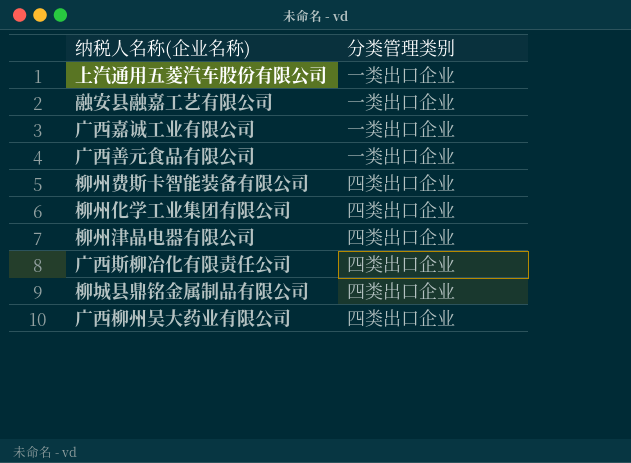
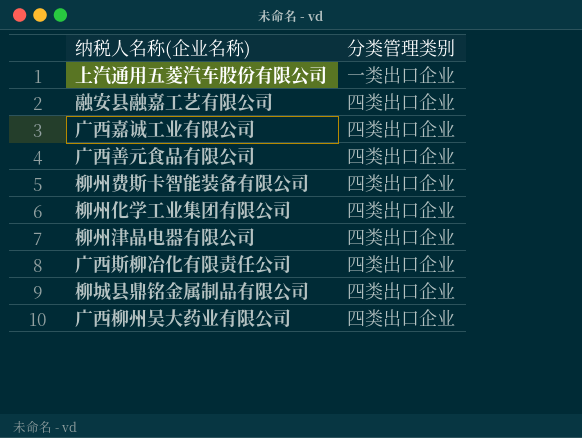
融安县融嘉工艺有限公司 | 分类管理类别: 一类出口企业 -> 四类出口企业
广西嘉诚工业有限公司 | 分类管理类别: 一类出口企业 -> 四类出口企业
广西善元食品有限公司 | 分类管理类别: 一类出口企业 -> 四类出口企业

